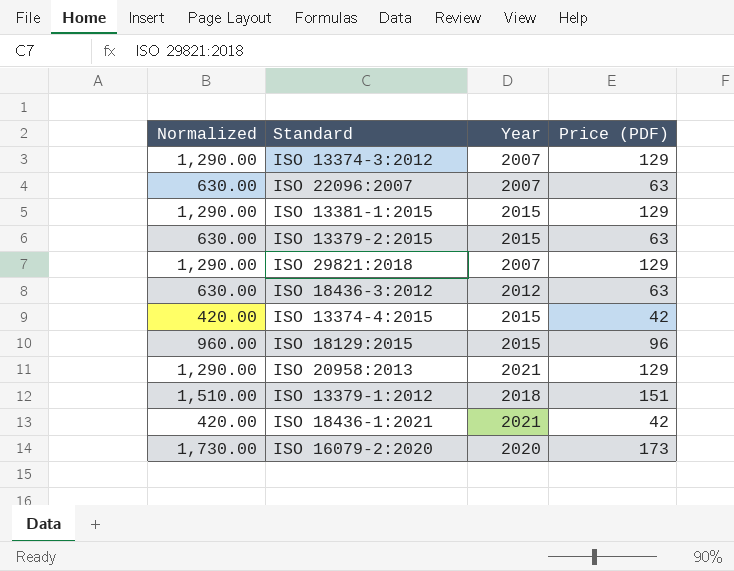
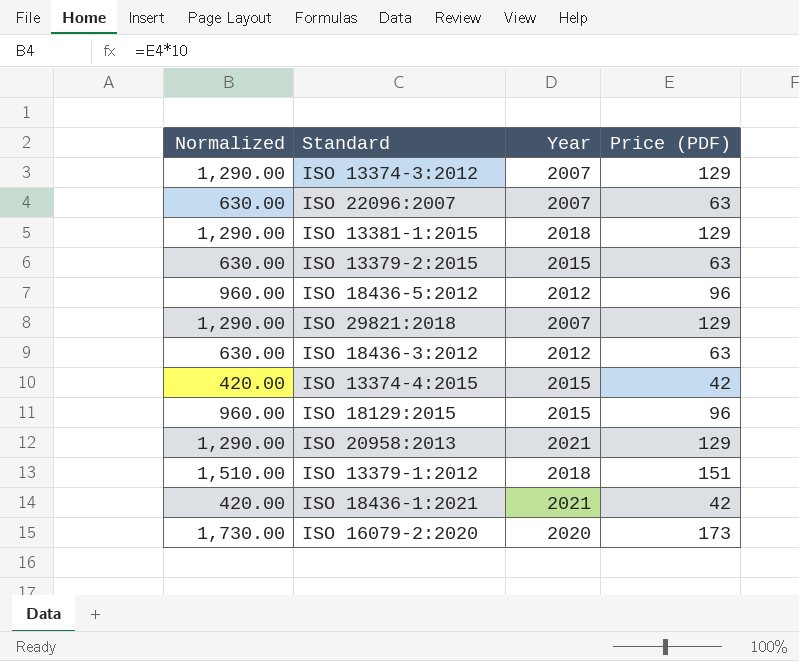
ISO 13381-1:2015 | Year: 2015 -> 2018
row ISO 18436-5:2012: none -> 960.00 | 2012 | 96

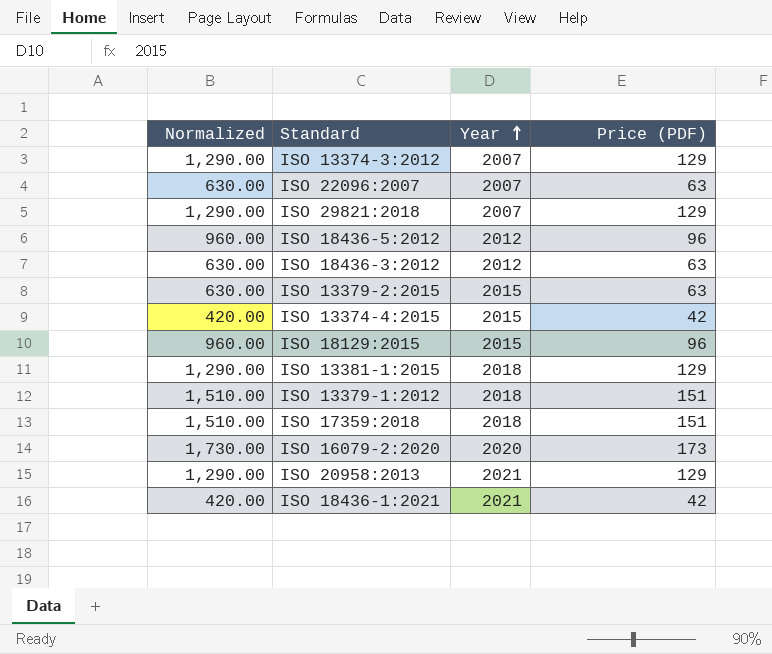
row order: none -> Year ascending
row ISO 17359:2018: none -> 1,510.00 | 2018 | 151

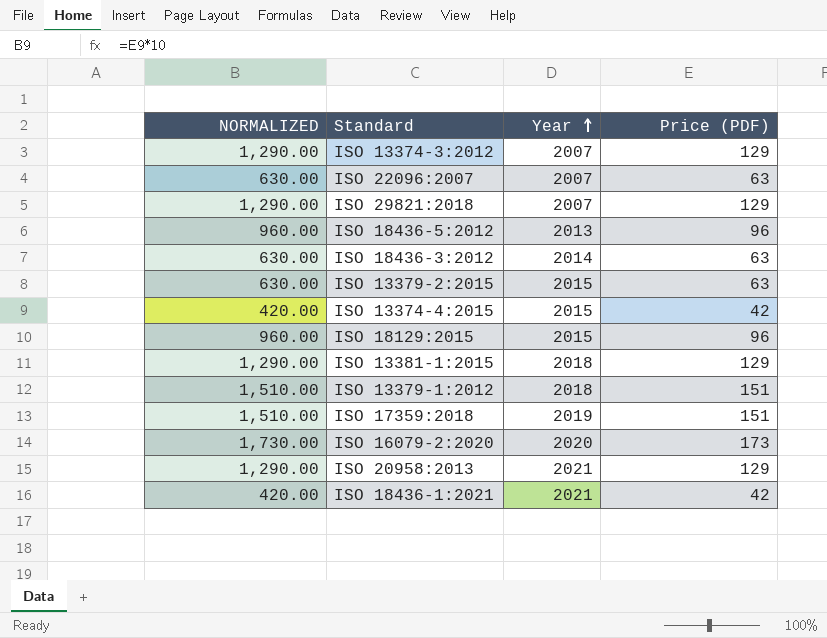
column name: Normalized -> NORMALIZED
ISO 18436-5:2012 | Year: 2012 -> 2013
ISO 18436-3:2012 | Year: 2012 -> 2014
ISO 17359:2018 | Year: 2018 -> 2019

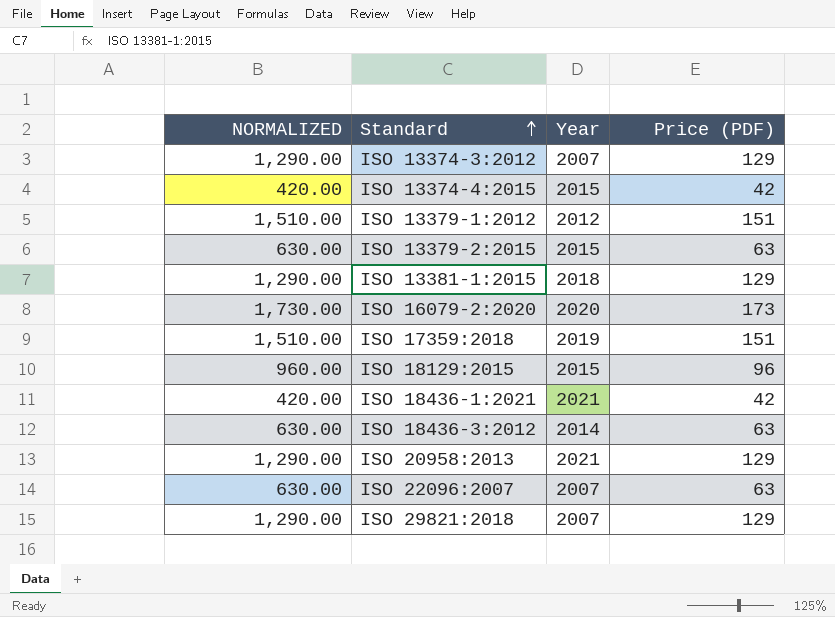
row order: Year ascending -> Standard ascending
row ISO 18436-5:2012: 960.00 | 2013 | 96 -> none
ISO 13379-1:2012 | Year: 2018 -> 2012

